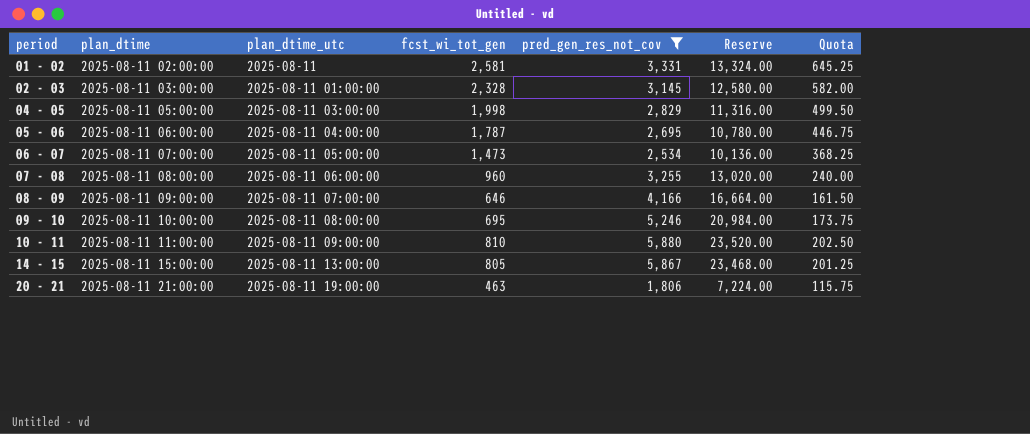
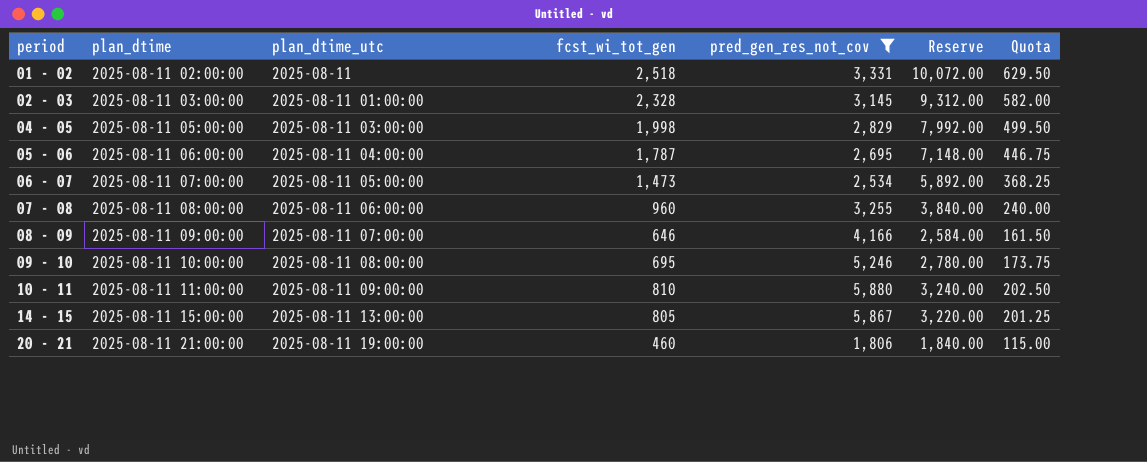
column Reserve | formula: [pred_gen_res_not_cov] * 4 -> [fcst_wi_tot_gen] * 4
01 - 02 | fcst_wi_tot_gen: 2,581 -> 2,518
01 - 02 | Quota: 645.25 -> 629.50
20 - 21 | fcst_wi_tot_gen: 463 -> 460
20 - 21 | Quota: 115.75 -> 115.00

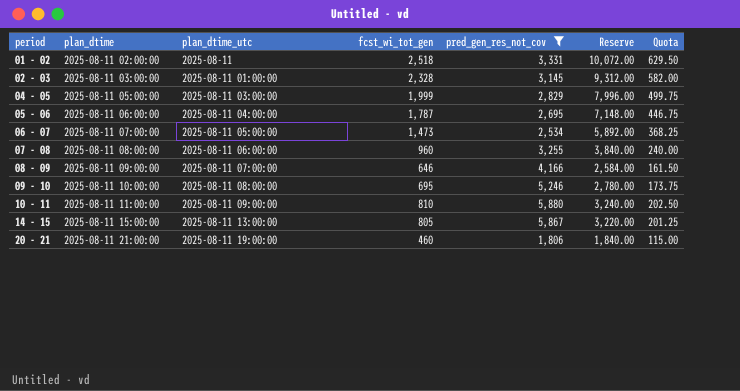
04 - 05 | fcst_wi_tot_gen: 1,998 -> 1,999
04 - 05 | Reserve: 7,992.00 -> 7,996.00
04 - 05 | Quota: 499.50 -> 499.75

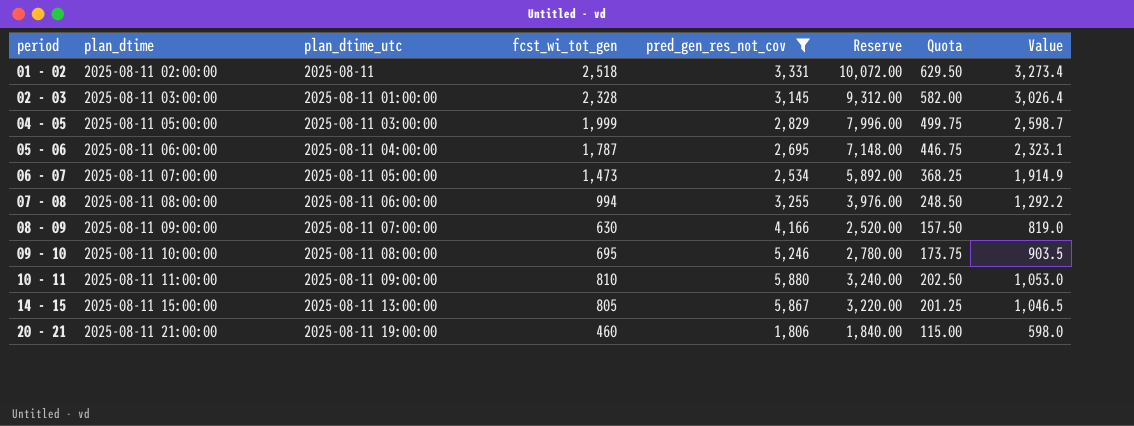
column Value | formula: none -> [fcst_wi_tot_gen] * 1.3
07 - 08 | fcst_wi_tot_gen: 960 -> 994
07 - 08 | Reserve: 3,840.00 -> 3,976.00
07 - 08 | Quota: 240.00 -> 248.50
08 - 09 | fcst_wi_tot_gen: 646 -> 630
08 - 09 | Reserve: 2,584.00 -> 2,520.00
08 - 09 | Quota: 161.50 -> 157.50

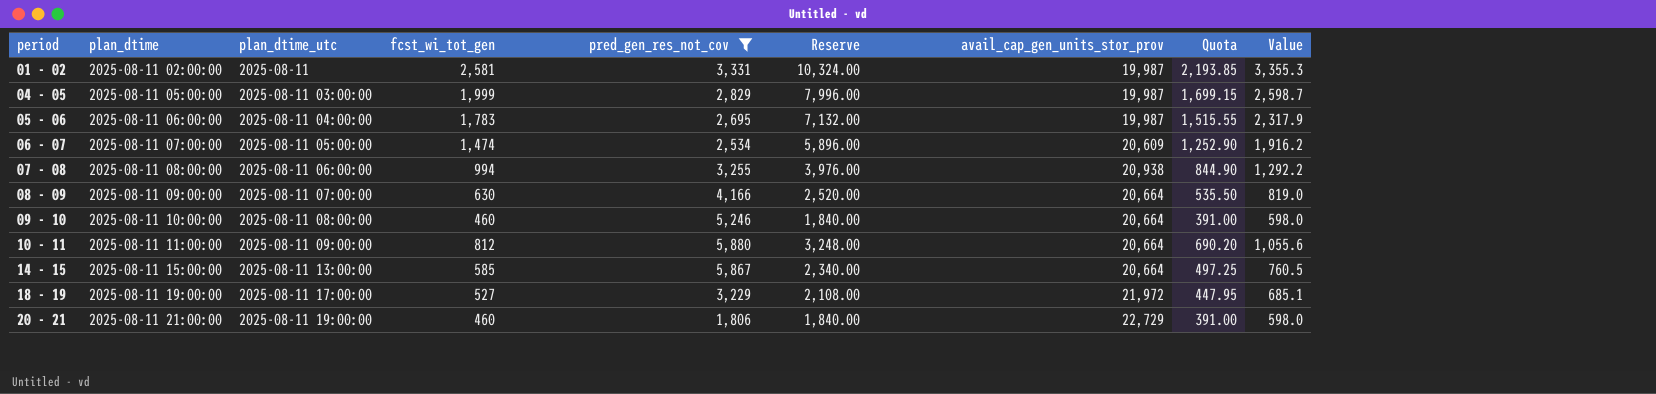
column avail_cap_gen_units_stor_prov | position: none -> 7
column Quota | formula: [fcst_wi_tot_gen] * 0.25 -> [fcst_wi_tot_gen] * 0.85
row 02 - 03: 2025-08-11 03:00:00 | 2025-08-11 01:00:00 | 2,328 | 3,145 | 9,312.00 | 582.00 | 3,026.4 -> none
01 - 02 | fcst_wi_tot_gen: 2,518 -> 2,581
01 - 02 | Reserve: 10,072.00 -> 10,324.00
01 - 02 | Value: 3,273.4 -> 3,355.3
05 - 06 | fcst_wi_tot_gen: 1,787 -> 1,783
05 - 06 | Reserve: 7,148.00 -> 7,132.00
05 - 06 | Value: 2,323.1 -> 2,317.9
06 - 07 | fcst_wi_tot_gen: 1,473 -> 1,474
06 - 07 | Reserve: 5,892.00 -> 5,896.00
06 - 07 | Value: 1,914.9 -> 1,916.2
09 - 10 | fcst_wi_tot_gen: 695 -> 460
09 - 10 | Reserve: 2,780.00 -> 1,840.00
09 - 10 | Value: 903.5 -> 598.0
10 - 11 | fcst_wi_tot_gen: 810 -> 812
10 - 11 | Reserve: 3,240.00 -> 3,248.00
10 - 11 | Value: 1,053.0 -> 1,055.6
14 - 15 | fcst_wi_tot_gen: 805 -> 585
14 - 15 | Reserve: 3,220.00 -> 2,340.00
14 - 15 | Value: 1,046.5 -> 760.5
row 18 - 19: none -> 2025-08-11 19:00:00 | 2025-08-11 17:00:00 | 527 | 3,229 | 2,108.00 | 21,972 | 447.95 | 685.1

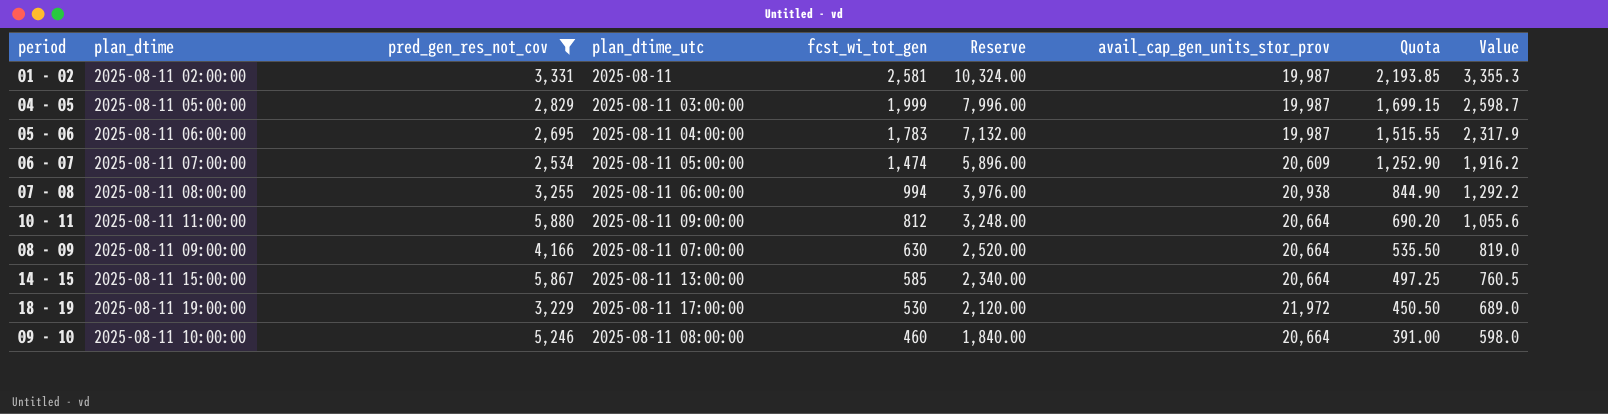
row order: period ascending -> fcst_wi_tot_gen descending
column pred_gen_res_not_cov | position: 5 -> 3
row 20 - 21: 2025-08-11 21:00:00 | 2025-08-11 19:00:00 | 460 | 1,806 | 1,840.00 | 22,729 | 391.00 | 598.0 -> none
18 - 19 | fcst_wi_tot_gen: 527 -> 530
18 - 19 | Reserve: 2,108.00 -> 2,120.00
18 - 19 | Quota: 447.95 -> 450.50
18 - 19 | Value: 685.1 -> 689.0

